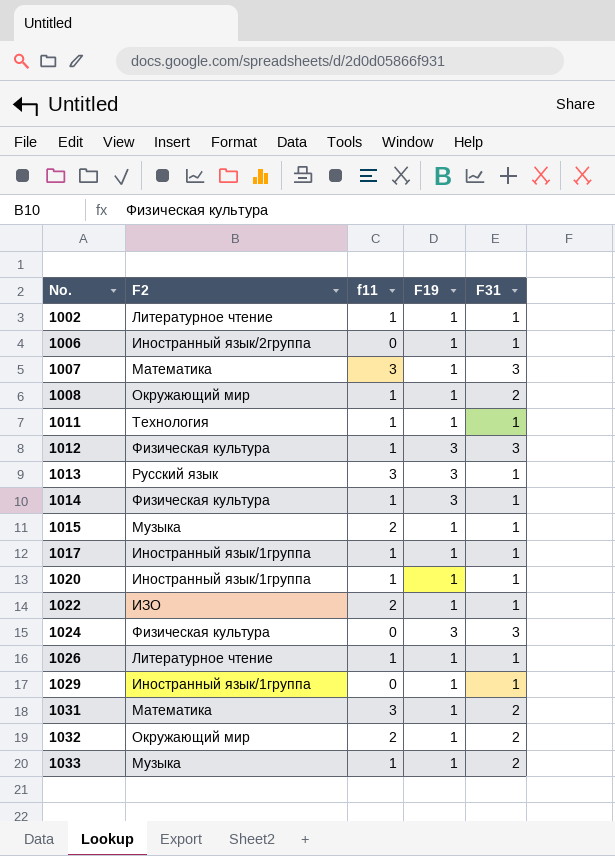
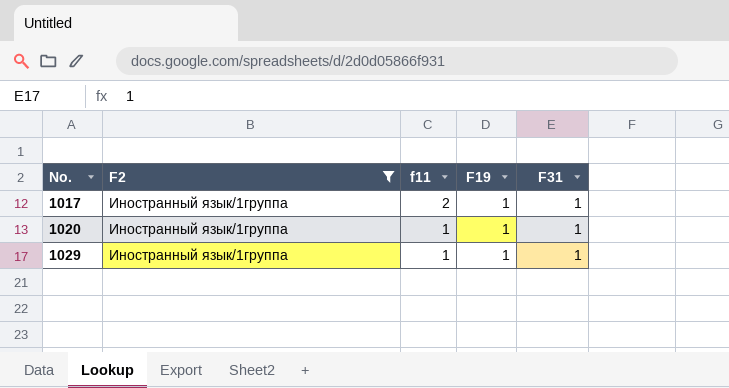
filter: none -> F2 = Иностранный язык/1группа
1017 | f11: 1 -> 2
1029 | f11: 0 -> 1

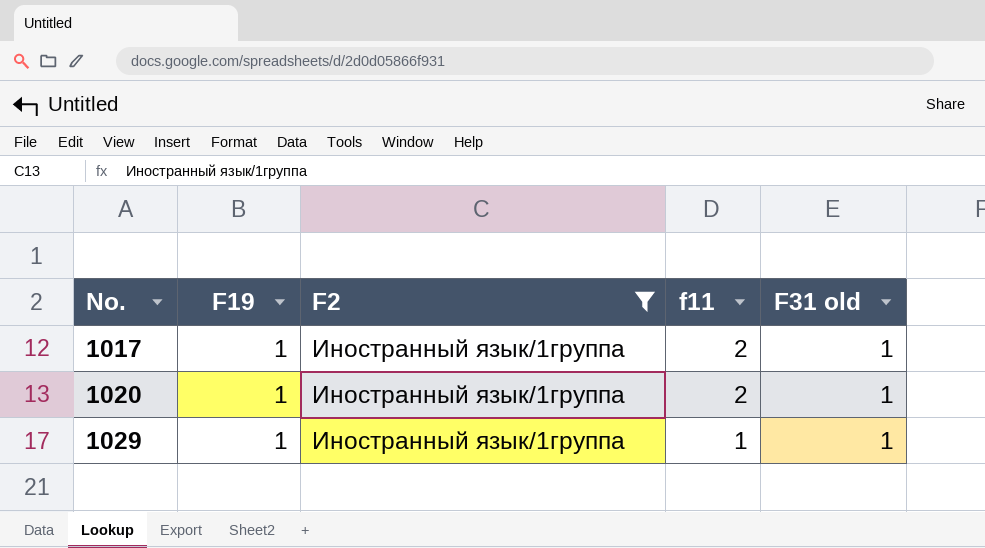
column F19 | position: 4 -> 2
column name: F31 -> F31 old
1020 | f11: 1 -> 2

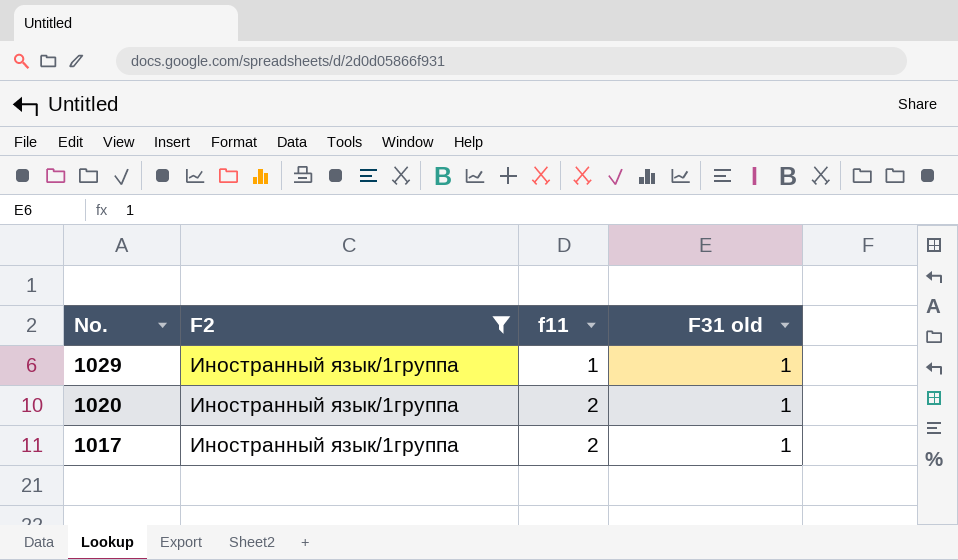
row order: No. ascending -> No. descending
column F19 | position: 2 -> none

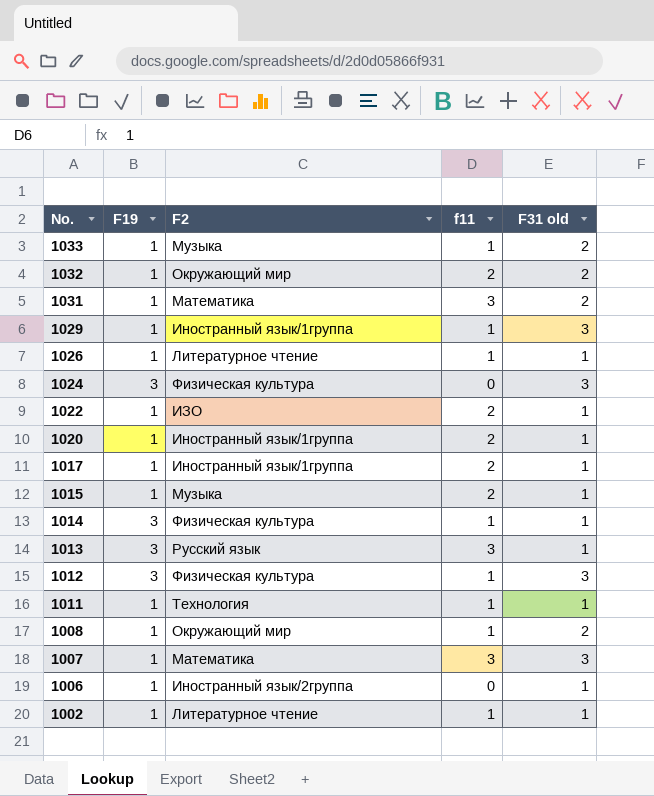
filter: F2 = Иностранный язык/1группа -> none
column F19 | position: none -> 2
1029 | F31 old: 1 -> 3

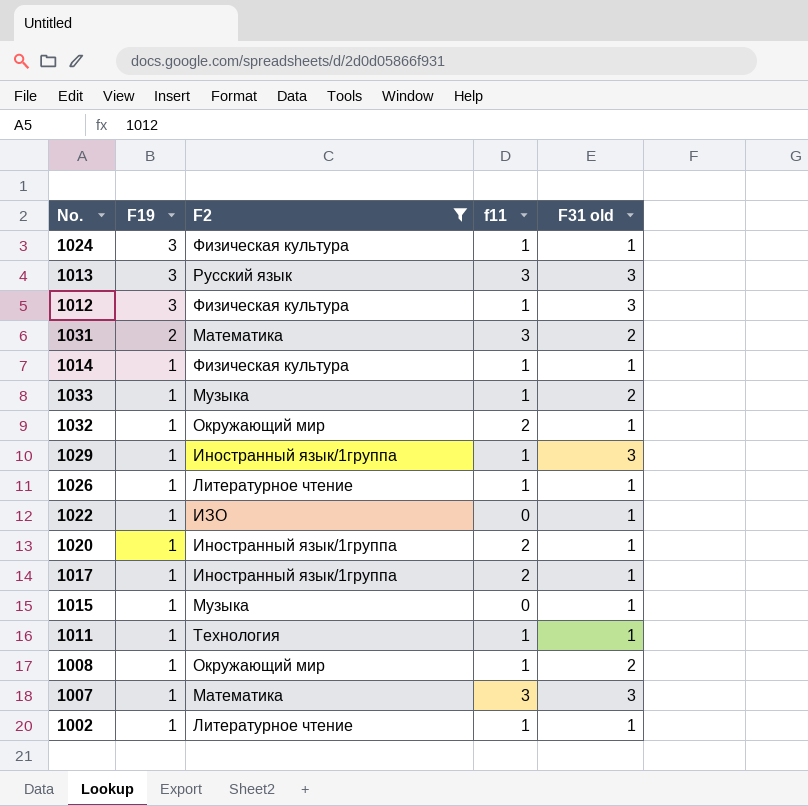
filter: none -> F2 != Иностранный язык/2группа
row order: No. descending -> F19 descending
1024 | f11: 0 -> 1
1024 | F31 old: 3 -> 1
1013 | F31 old: 1 -> 3
1031 | F19: 1 -> 2
1014 | F19: 3 -> 1
1032 | F31 old: 2 -> 1
1022 | f11: 2 -> 0
1015 | f11: 2 -> 0

